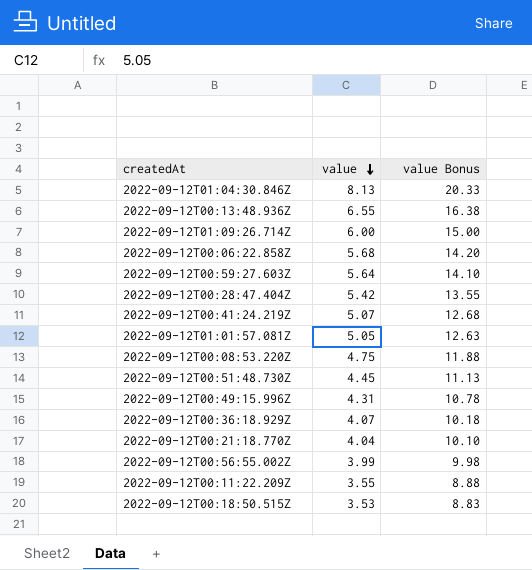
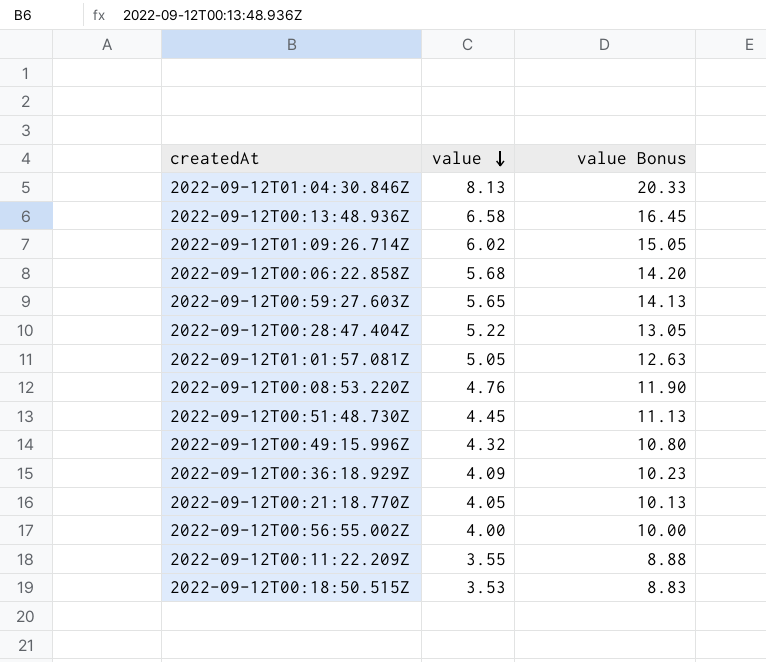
row 2022-09-12T00:41:24.219Z: 5.07 | 12.68 -> none
2022-09-12T00:13:48.936Z | value: 6.55 -> 6.58
2022-09-12T00:13:48.936Z | value Bonus: 16.38 -> 16.45
2022-09-12T01:09:26.714Z | value: 6.00 -> 6.02
2022-09-12T01:09:26.714Z | value Bonus: 15.00 -> 15.05
2022-09-12T00:59:27.603Z | value: 5.64 -> 5.65
2022-09-12T00:59:27.603Z | value Bonus: 14.10 -> 14.13
2022-09-12T00:28:47.404Z | value: 5.42 -> 5.22
2022-09-12T00:28:47.404Z | value Bonus: 13.55 -> 13.05
2022-09-12T00:08:53.220Z | value: 4.75 -> 4.76
2022-09-12T00:08:53.220Z | value Bonus: 11.88 -> 11.90
2022-09-12T00:49:15.996Z | value: 4.31 -> 4.32
2022-09-12T00:49:15.996Z | value Bonus: 10.78 -> 10.80
2022-09-12T00:36:18.929Z | value: 4.07 -> 4.09
2022-09-12T00:36:18.929Z | value Bonus: 10.18 -> 10.23
2022-09-12T00:21:18.770Z | value: 4.04 -> 4.05
2022-09-12T00:21:18.770Z | value Bonus: 10.10 -> 10.13
2022-09-12T00:56:55.002Z | value: 3.99 -> 4.00
2022-09-12T00:56:55.002Z | value Bonus: 9.98 -> 10.00

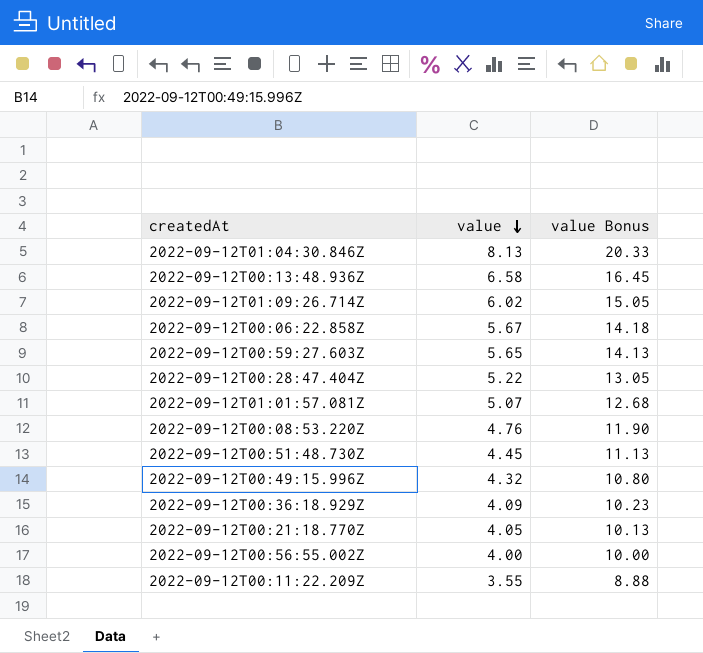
row 2022-09-12T00:18:50.515Z: 3.53 | 8.83 -> none
2022-09-12T00:06:22.858Z | value: 5.68 -> 5.67
2022-09-12T00:06:22.858Z | value Bonus: 14.20 -> 14.18
2022-09-12T01:01:57.081Z | value: 5.05 -> 5.07
2022-09-12T01:01:57.081Z | value Bonus: 12.63 -> 12.68

